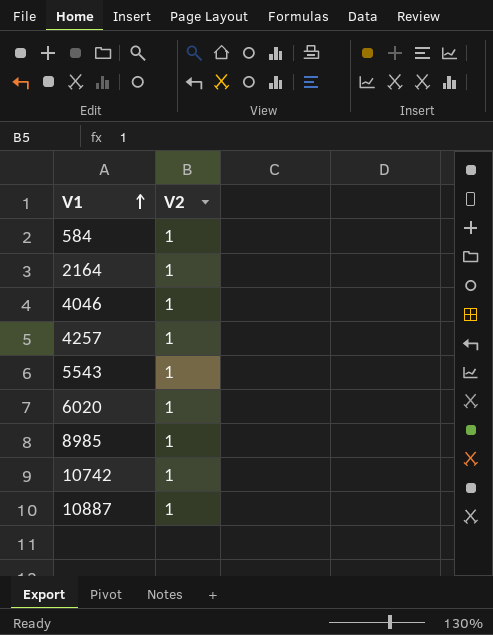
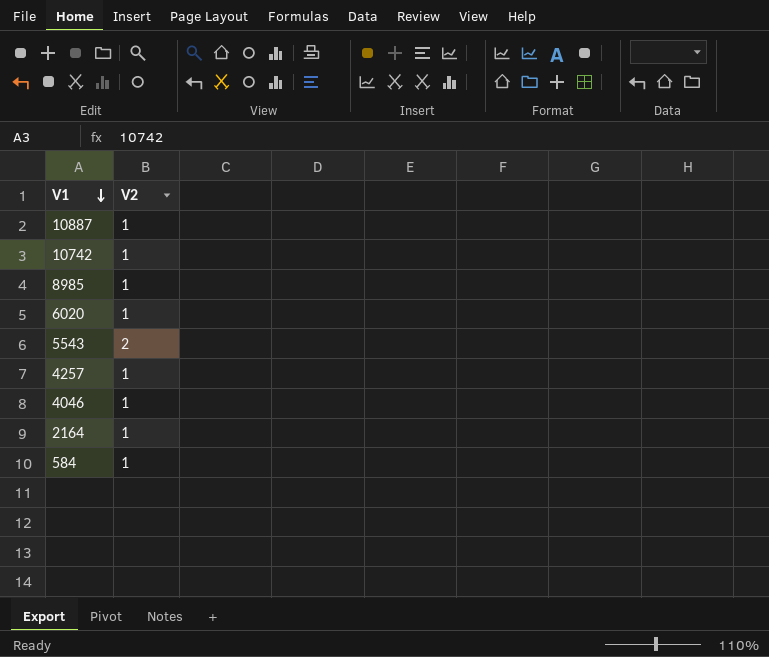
row order: V1 ascending -> V1 descending
5543 | V2: 1 -> 2

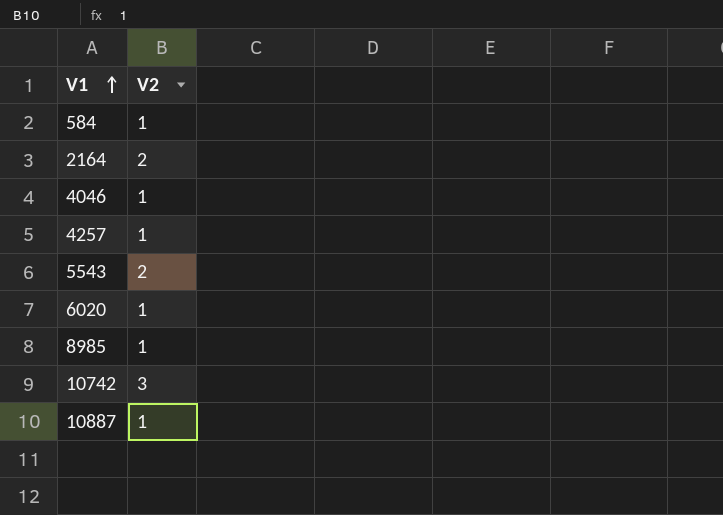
row order: V1 descending -> V1 ascending
2164 | V2: 1 -> 2
10742 | V2: 1 -> 3

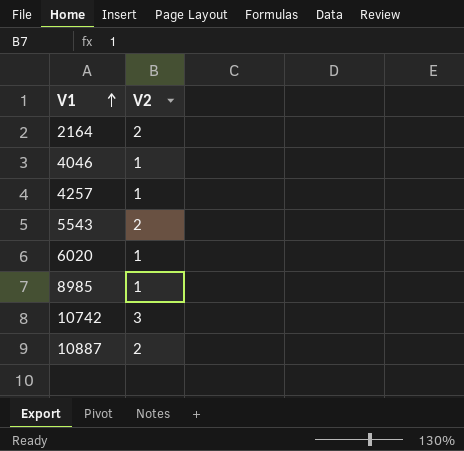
row 584: 1 -> none
10887 | V2: 1 -> 2

